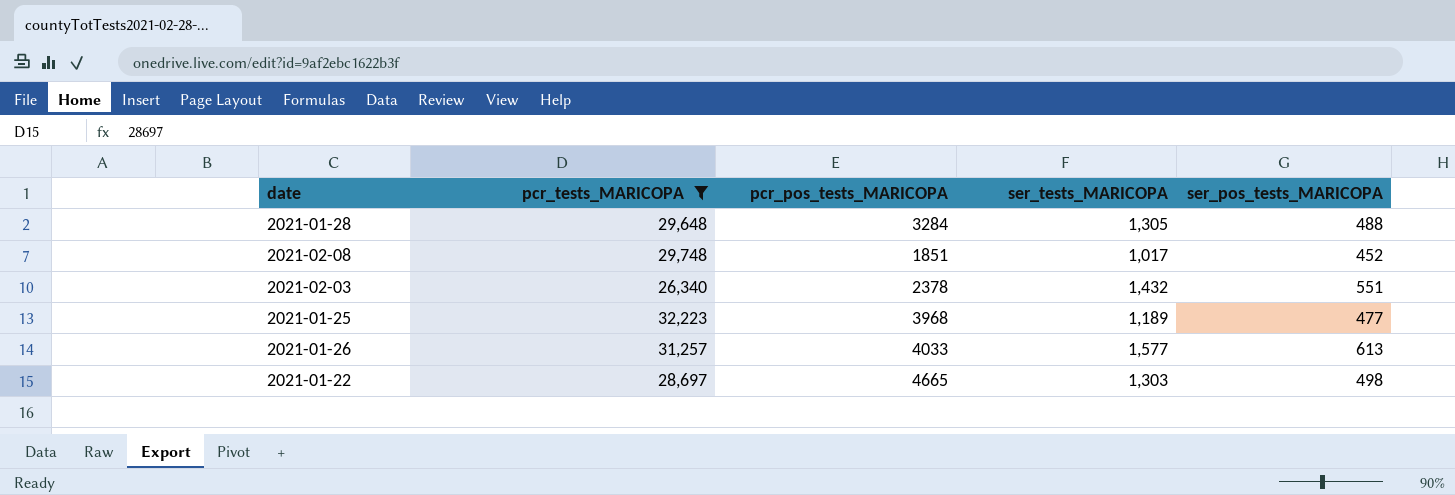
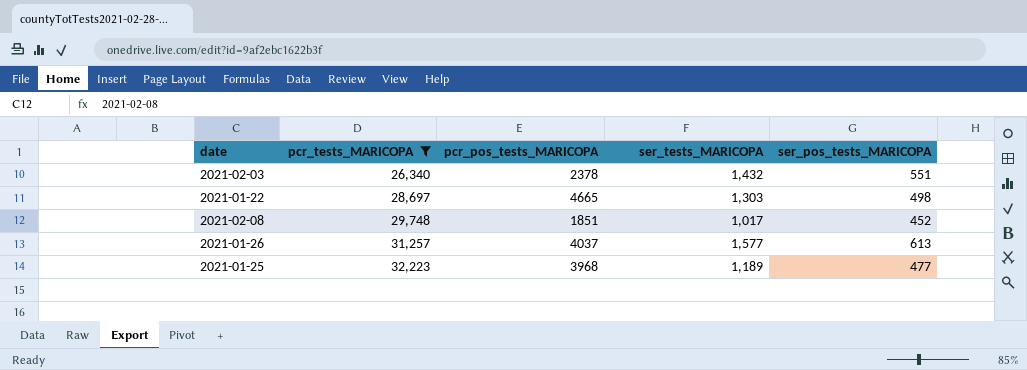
row order: none -> pcr_tests_MARICOPA ascending
row 2021-01-28: 29,648 | 3284 | 1,305 | 488 -> none
2021-01-26 | pcr_pos_tests_MARICOPA: 4033 -> 4037

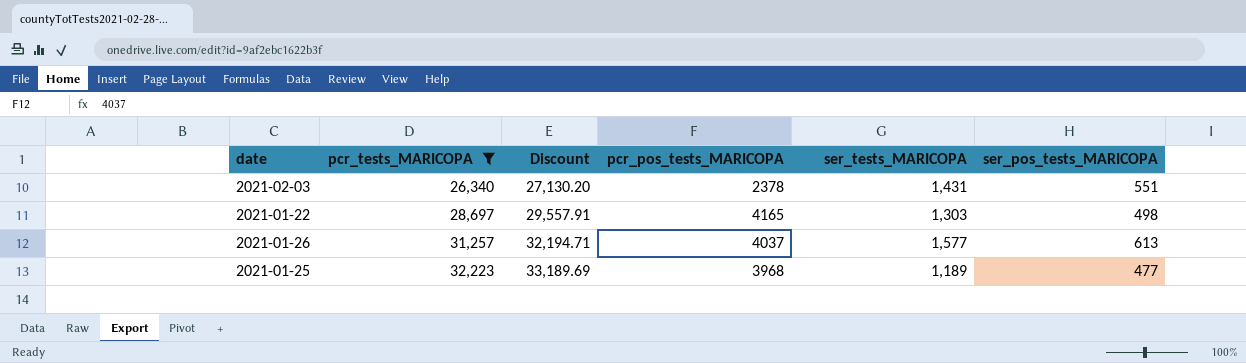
column Discount | formula: none -> [pcr_tests_MARICOPA] * 1.03
row 2021-02-08: 29,748 | 1851 | 1,017 | 452 -> none
2021-02-03 | ser_tests_MARICOPA: 1,432 -> 1,431
2021-01-22 | pcr_pos_tests_MARICOPA: 4665 -> 4165

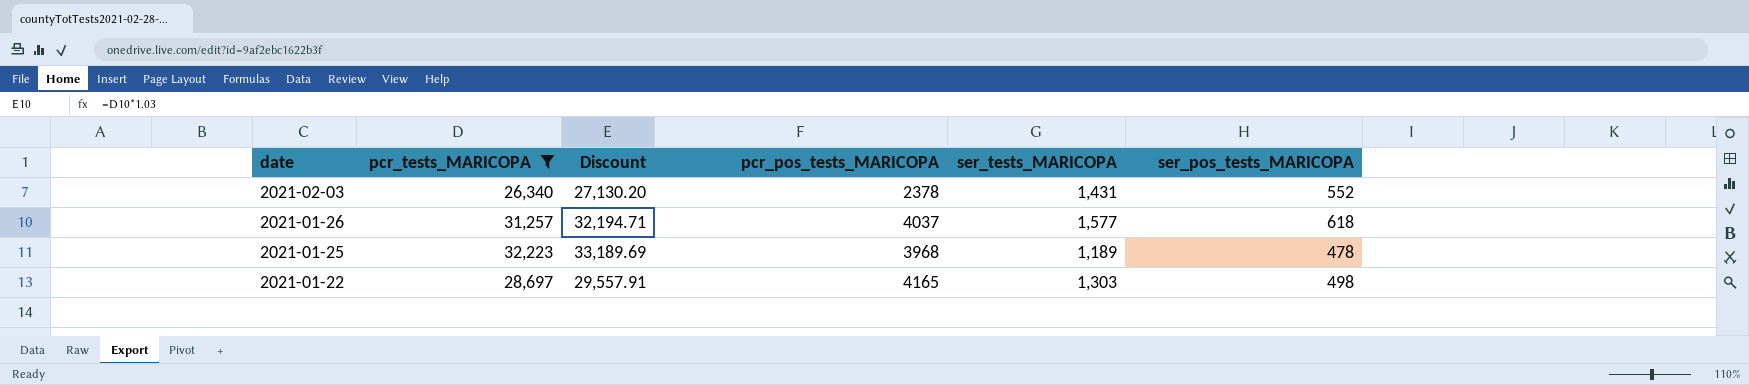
row order: pcr_tests_MARICOPA ascending -> date descending
2021-02-03 | ser_pos_tests_MARICOPA: 551 -> 552
2021-01-26 | ser_pos_tests_MARICOPA: 613 -> 618
2021-01-25 | ser_pos_tests_MARICOPA: 477 -> 478

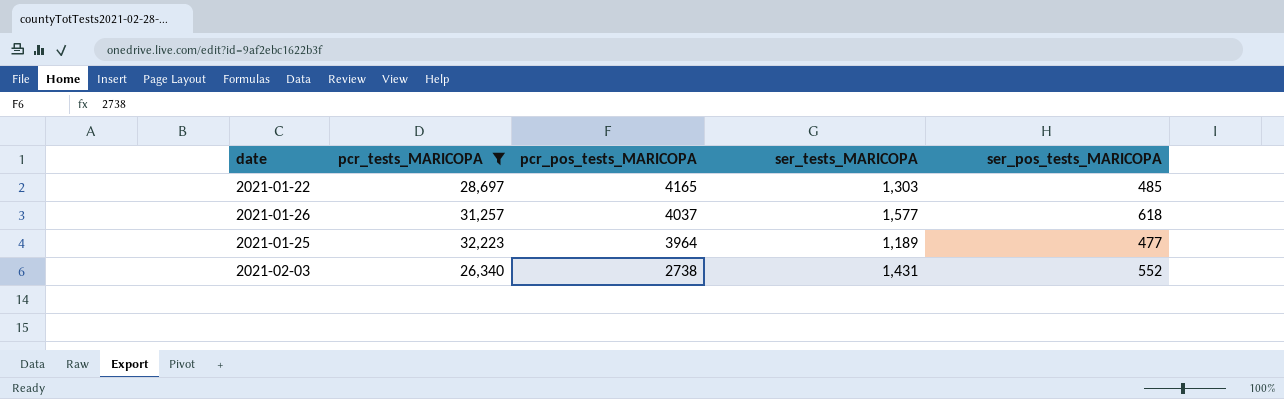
row order: date descending -> pcr_pos_tests_MARICOPA descending
column Discount | formula: [pcr_tests_MARICOPA] * 1.03 -> none
2021-01-22 | ser_pos_tests_MARICOPA: 498 -> 485
2021-01-25 | pcr_pos_tests_MARICOPA: 3968 -> 3964
2021-01-25 | ser_pos_tests_MARICOPA: 478 -> 477
2021-02-03 | pcr_pos_tests_MARICOPA: 2378 -> 2738

